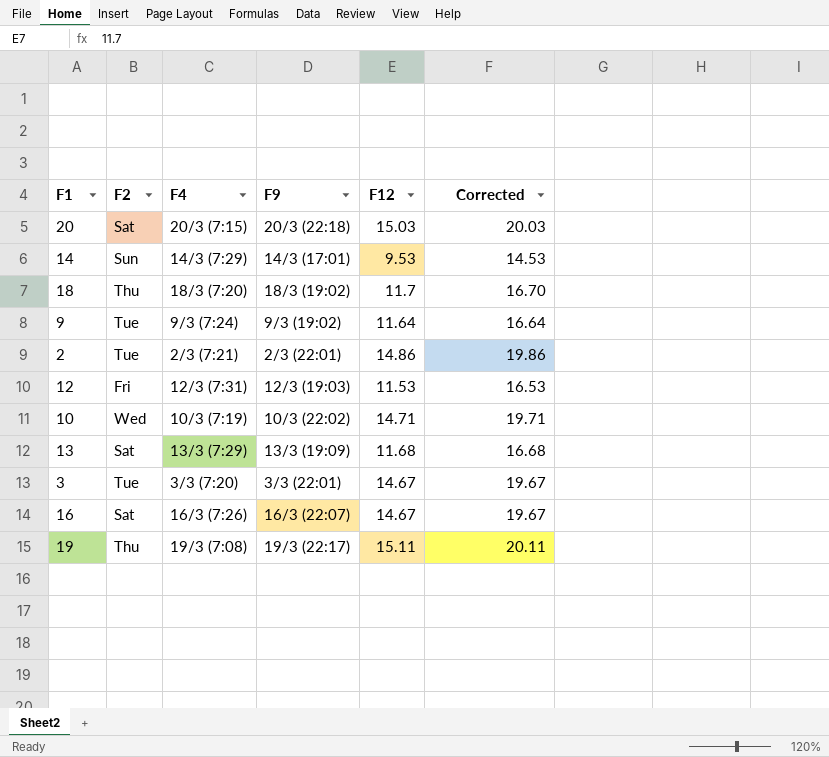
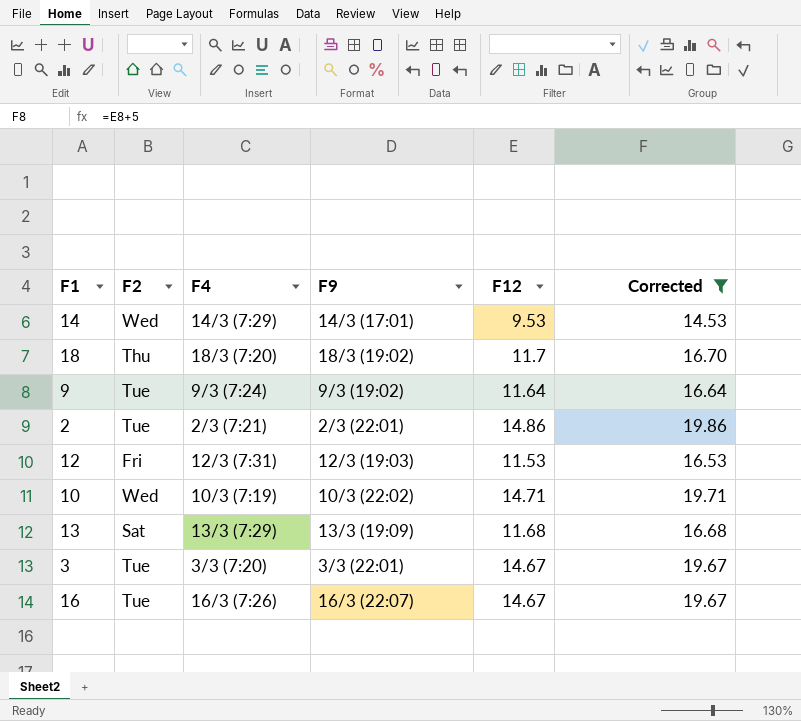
filter: none -> Corrected <= 19.86
14 | F2: Sun -> Wed
16 | F2: Sat -> Tue

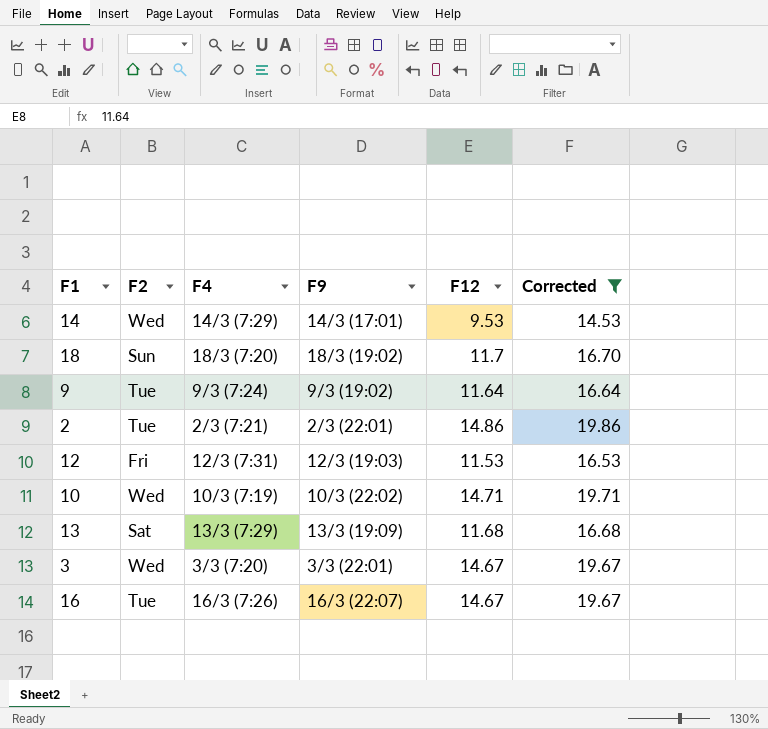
18 | F2: Thu -> Sun
3 | F2: Tue -> Wed

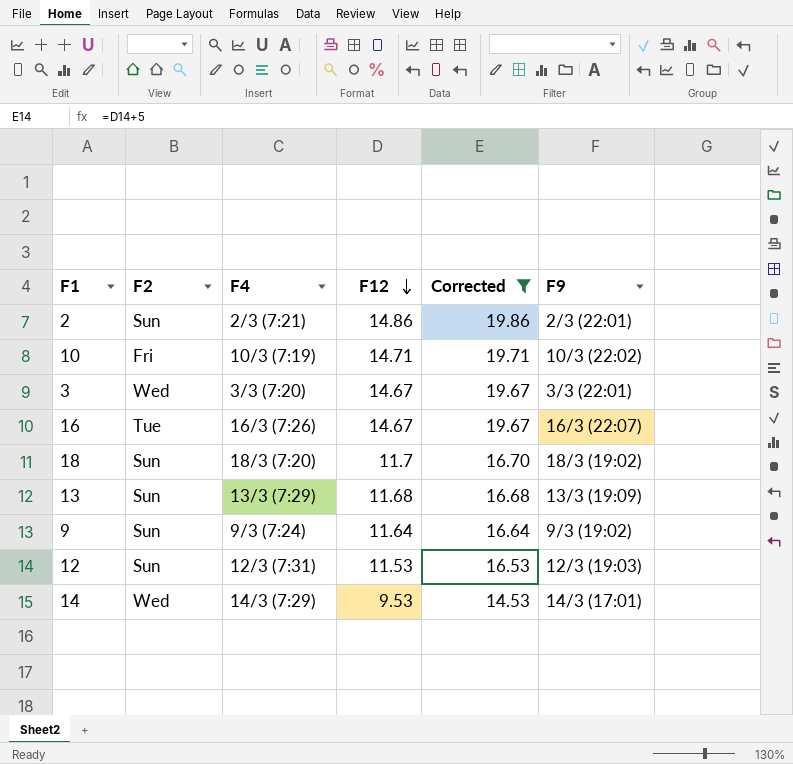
row order: none -> F12 descending
column F9 | position: 4 -> 6
2 | F2: Tue -> Sun
10 | F2: Wed -> Fri
13 | F2: Sat -> Sun
9 | F2: Tue -> Sun
12 | F2: Fri -> Sun

